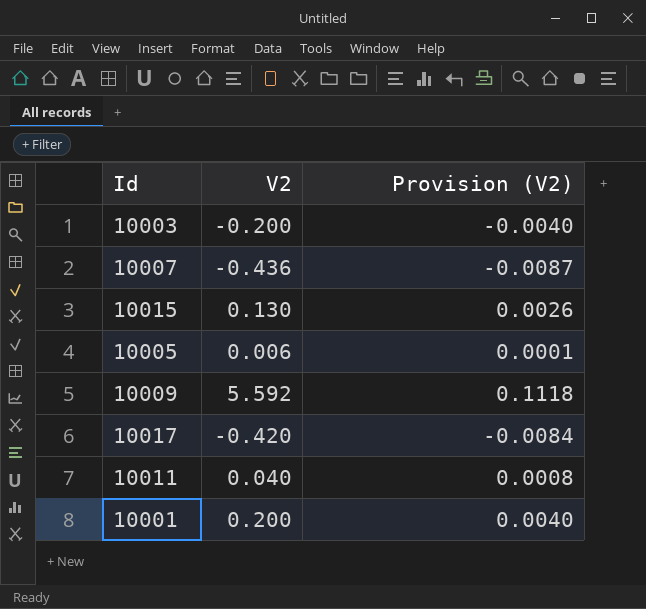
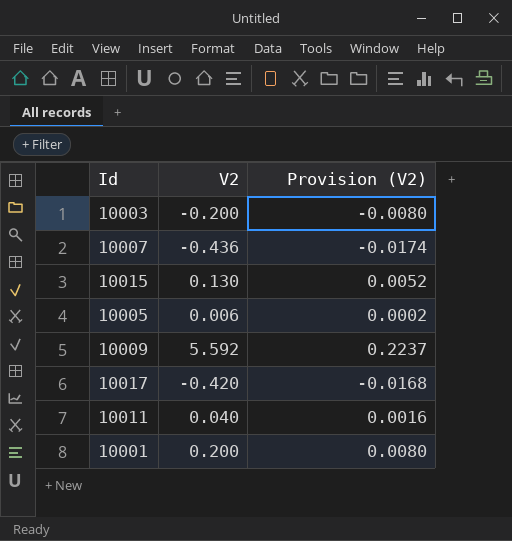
column Provision (V2) | formula: [V2] * 0.02 -> [V2] * 0.04

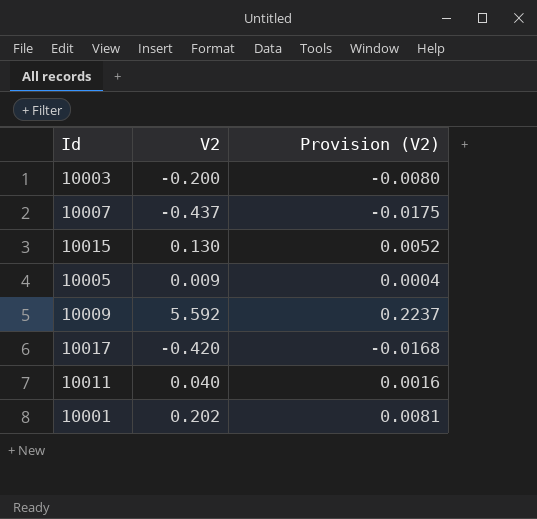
10007 | V2: -0.436 -> -0.437
10007 | Provision (V2): -0.0174 -> -0.0175
10005 | V2: 0.006 -> 0.009
10005 | Provision (V2): 0.0002 -> 0.0004
10001 | V2: 0.200 -> 0.202
10001 | Provision (V2): 0.0080 -> 0.0081

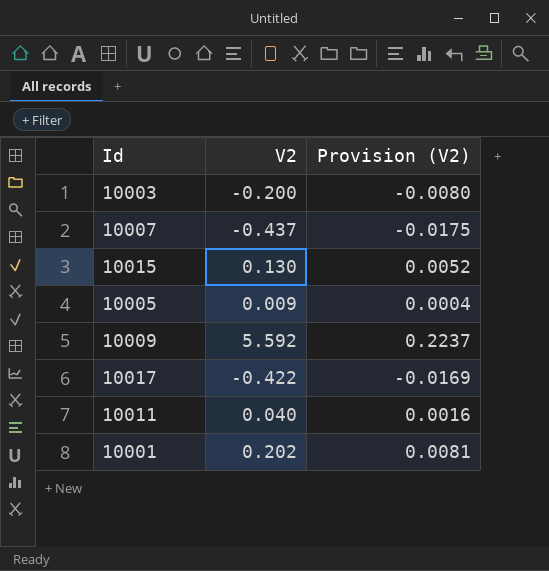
10017 | V2: -0.420 -> -0.422
10017 | Provision (V2): -0.0168 -> -0.0169

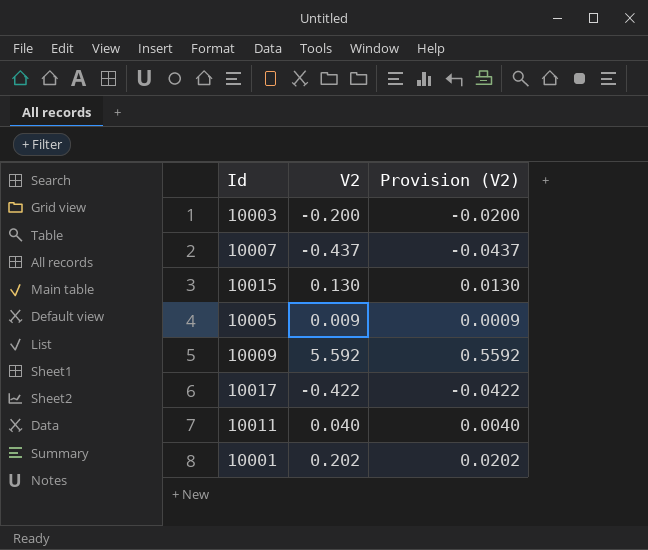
column Provision (V2) | formula: [V2] * 0.04 -> [V2] * 0.1

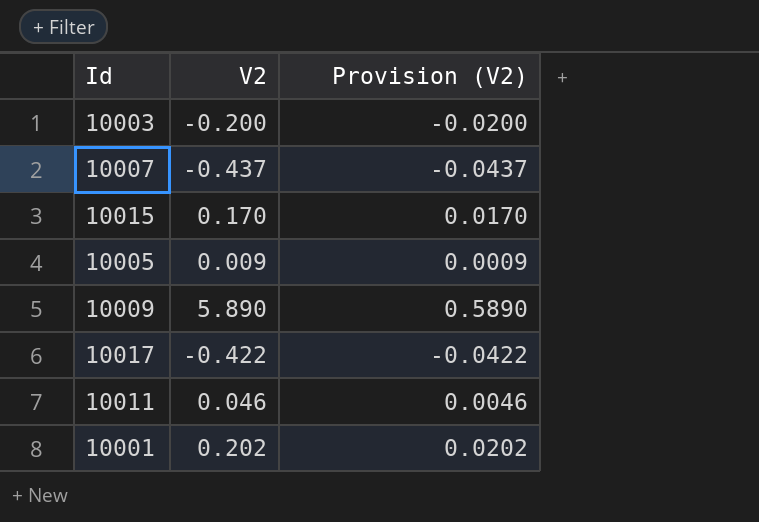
10015 | V2: 0.130 -> 0.170
10015 | Provision (V2): 0.0130 -> 0.0170
10009 | V2: 5.592 -> 5.890
10009 | Provision (V2): 0.5592 -> 0.5890
10011 | V2: 0.040 -> 0.046
10011 | Provision (V2): 0.0040 -> 0.0046

